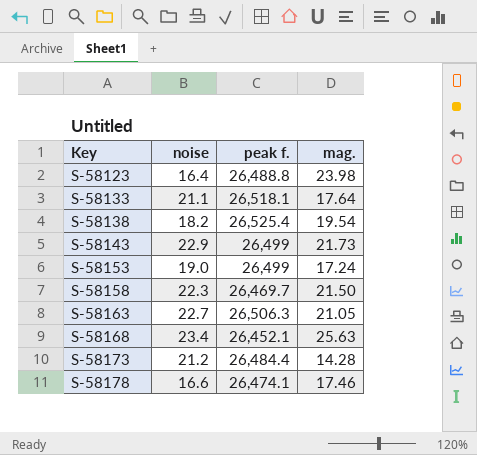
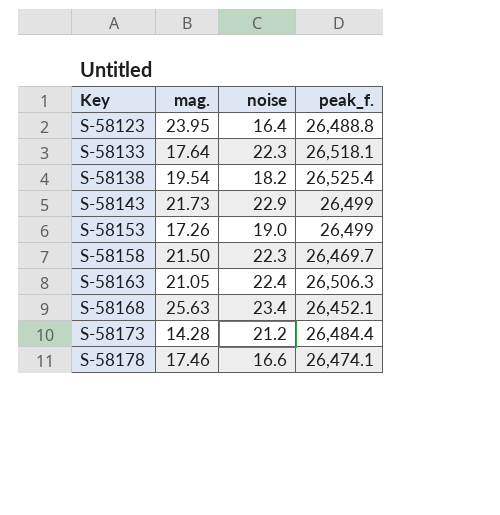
column mag. | position: 4 -> 2
column name: peak f. -> peak_f.
S-58123 | mag.: 23.98 -> 23.95
S-58133 | noise: 21.1 -> 22.3
S-58153 | mag.: 17.24 -> 17.26
S-58163 | noise: 22.7 -> 22.4

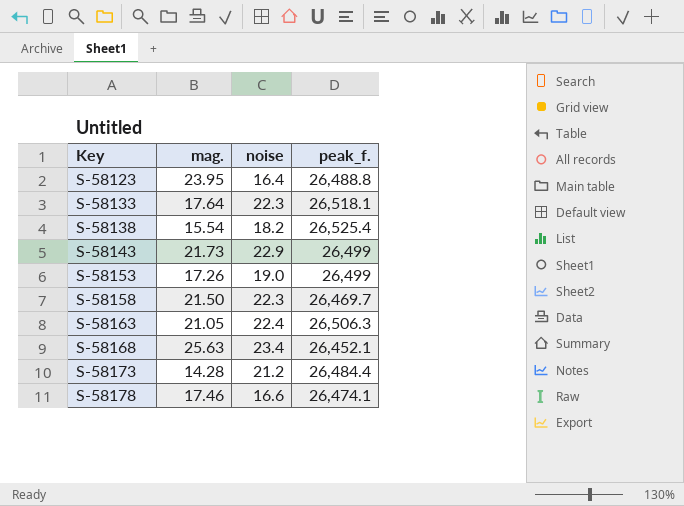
S-58138 | mag.: 19.54 -> 15.54

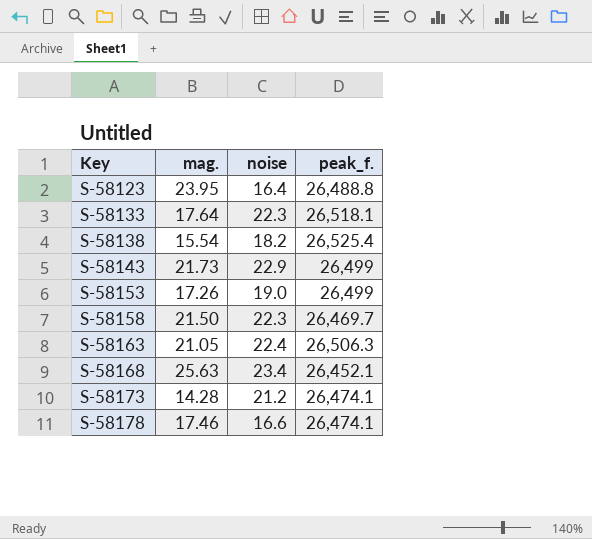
S-58173 | peak_f.: 26,484.4 -> 26,474.1

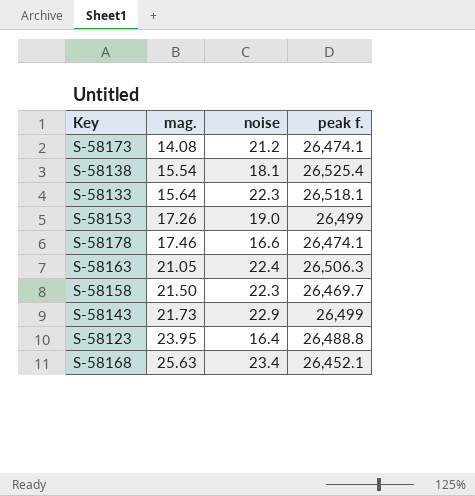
row order: Key ascending -> mag. ascending
column name: peak_f. -> peak f.
S-58173 | mag.: 14.28 -> 14.08
S-58138 | noise: 18.2 -> 18.1
S-58133 | mag.: 17.64 -> 15.64

